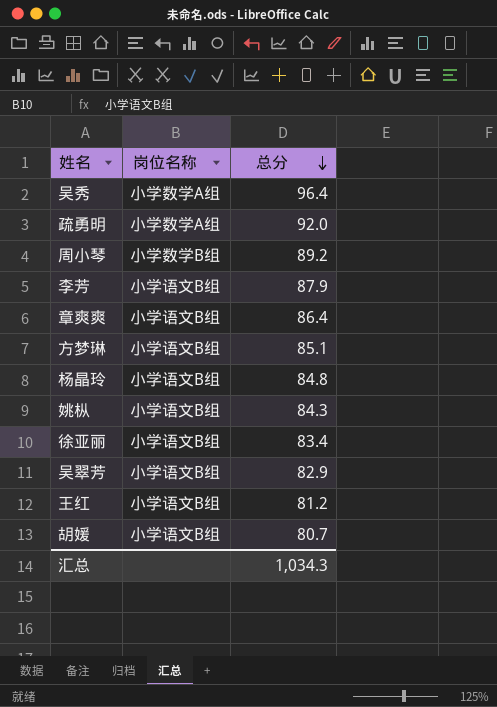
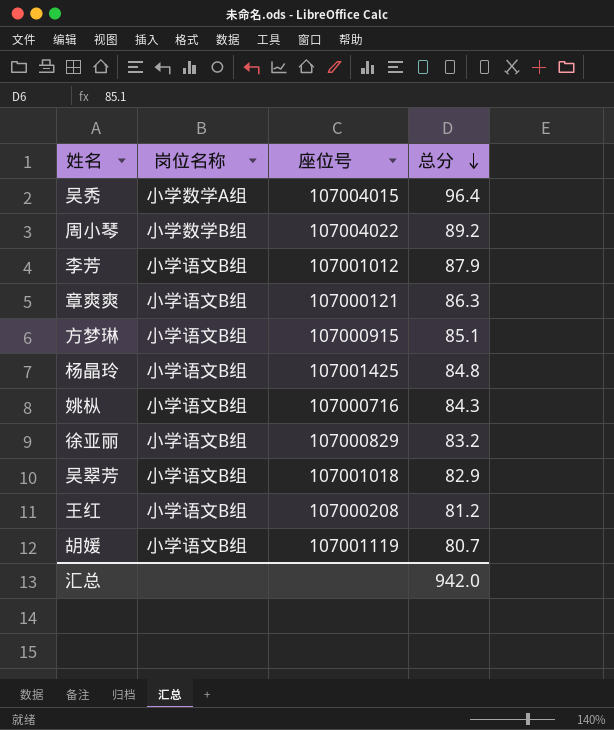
column 座位号 | position: none -> 3
row 疏勇明: 小学数学A组 | 92.0 -> none
章爽爽 | 总分: 86.4 -> 86.3
徐亚丽 | 总分: 83.4 -> 83.2
汇总 | 总分: 1,034.3 -> 942.0

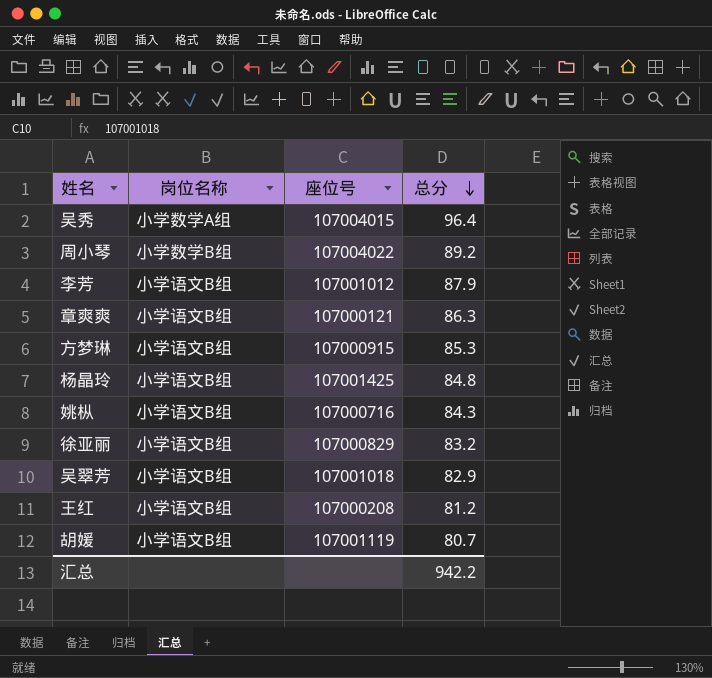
方梦琳 | 总分: 85.1 -> 85.3
汇总 | 总分: 942.0 -> 942.2

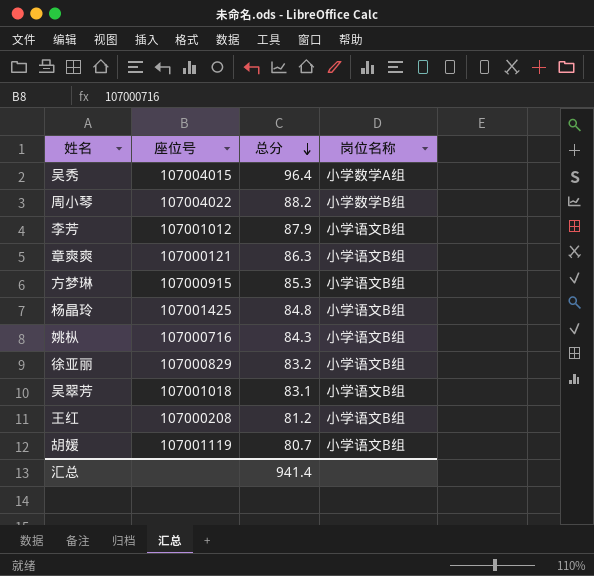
column 岗位名称 | position: 2 -> 4
周小琴 | 总分: 89.2 -> 88.2
吴翠芳 | 总分: 82.9 -> 83.1
汇总 | 总分: 942.2 -> 941.4

